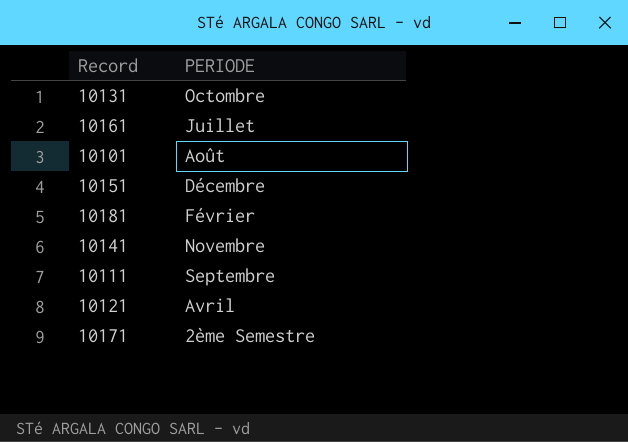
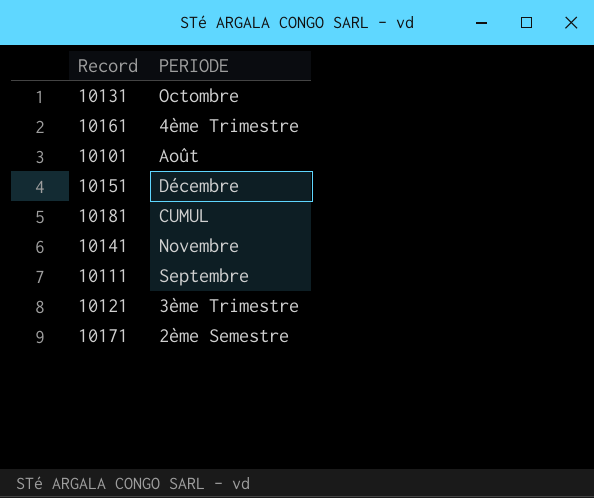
10161 | PERIODE: Juillet -> 4ème Trimestre
10181 | PERIODE: Février -> CUMUL
10121 | PERIODE: Avril -> 3ème Trimestre

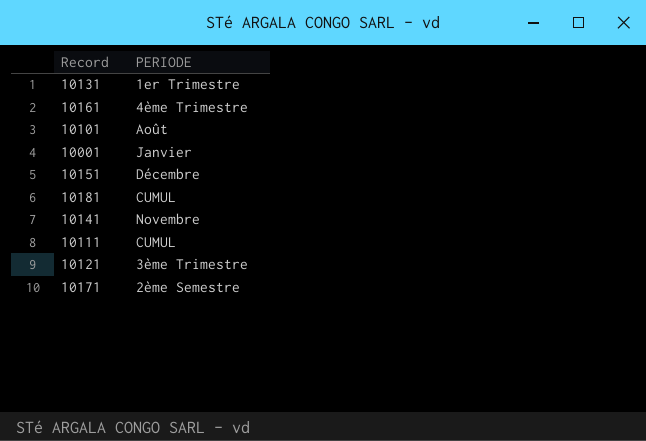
10131 | PERIODE: Octombre -> 1er Trimestre
row 10001: none -> Janvier
10111 | PERIODE: Septembre -> CUMUL

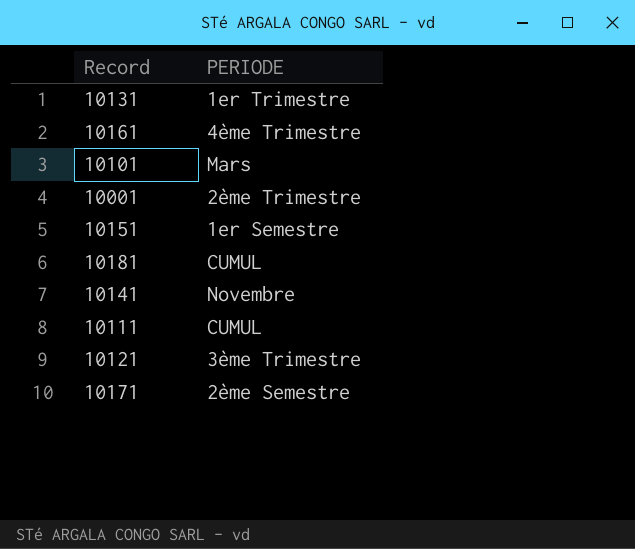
10101 | PERIODE: Août -> Mars
10001 | PERIODE: Janvier -> 2ème Trimestre
10151 | PERIODE: Décembre -> 1er Semestre

